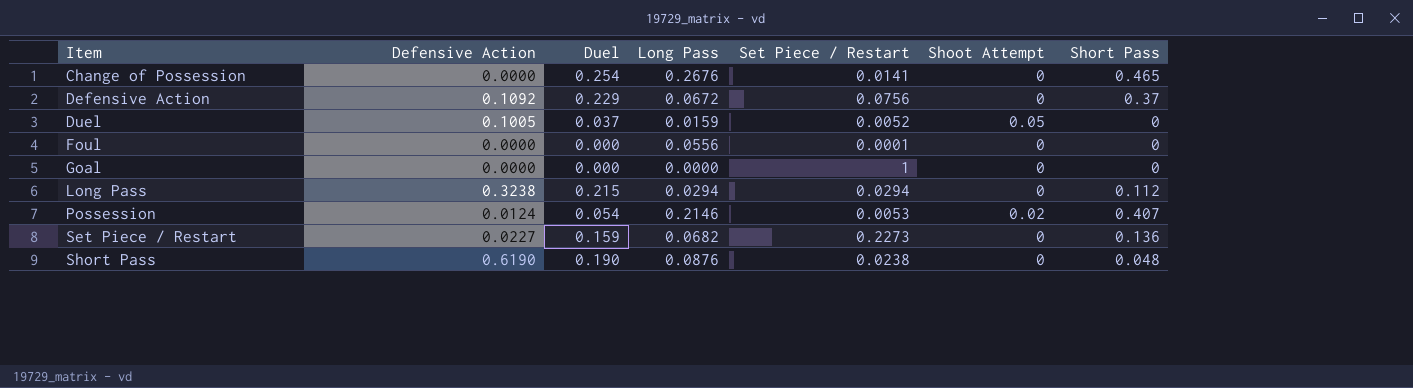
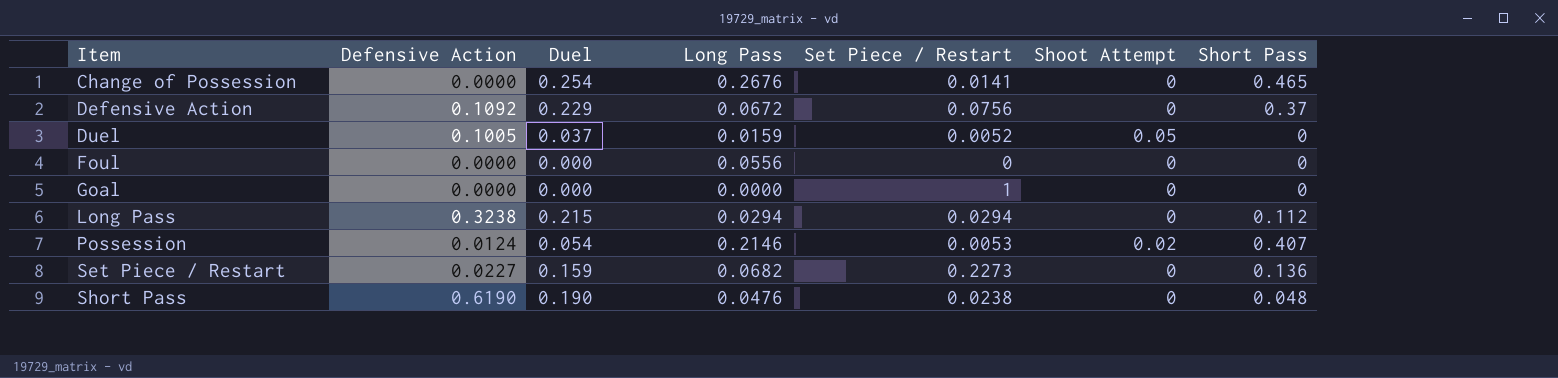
Foul | Set Piece / Restart: 0.0001 -> 0
Short Pass | Long Pass: 0.0876 -> 0.0476

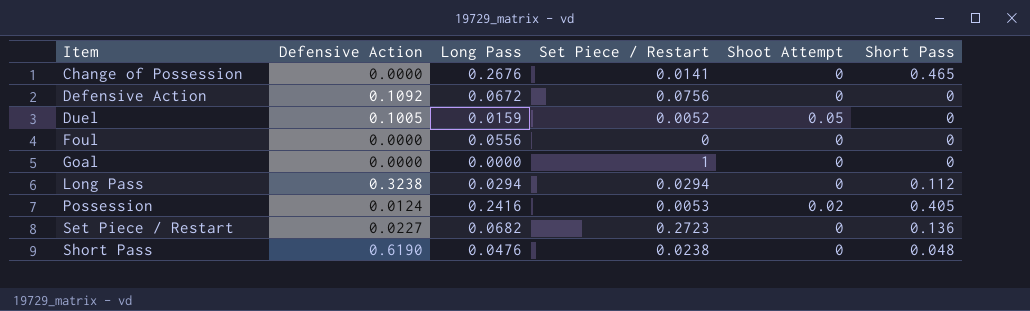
column Duel | position: 3 -> none
Defensive Action | Short Pass: 0.37 -> 0
Possession | Long Pass: 0.2146 -> 0.2416
Possession | Short Pass: 0.407 -> 0.405
Set Piece / Restart | Set Piece / Restart: 0.2273 -> 0.2723

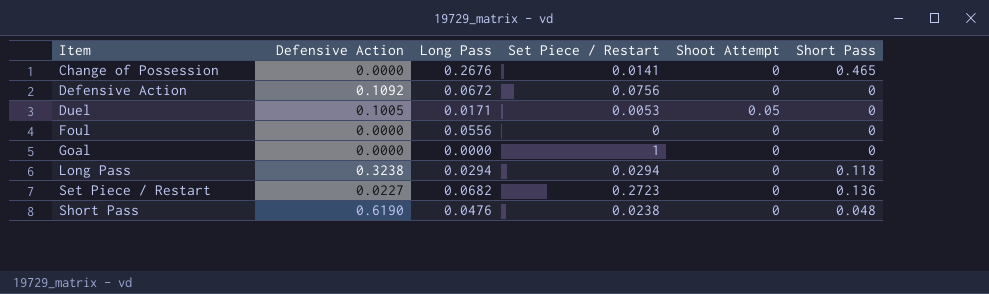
row Possession: 0.0124 | 0.2416 | 0.0053 | 0.02 | 0.405 -> none
Duel | Long Pass: 0.0159 -> 0.0171
Duel | Set Piece / Restart: 0.0052 -> 0.0053
Long Pass | Short Pass: 0.112 -> 0.118

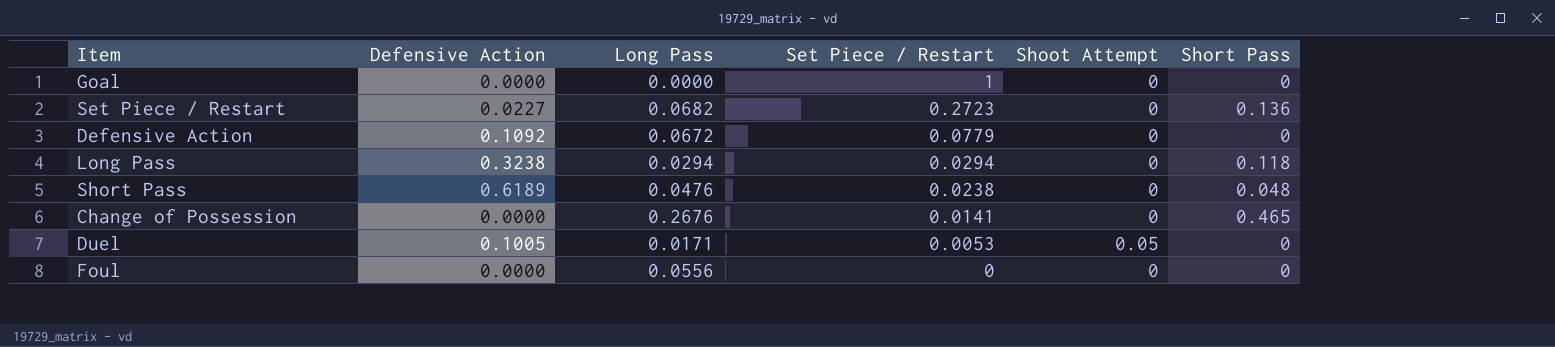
row order: Item ascending -> Set Piece / Restart descending
Defensive Action | Set Piece / Restart: 0.0756 -> 0.0779
Short Pass | Defensive Action: 0.6190 -> 0.6189

